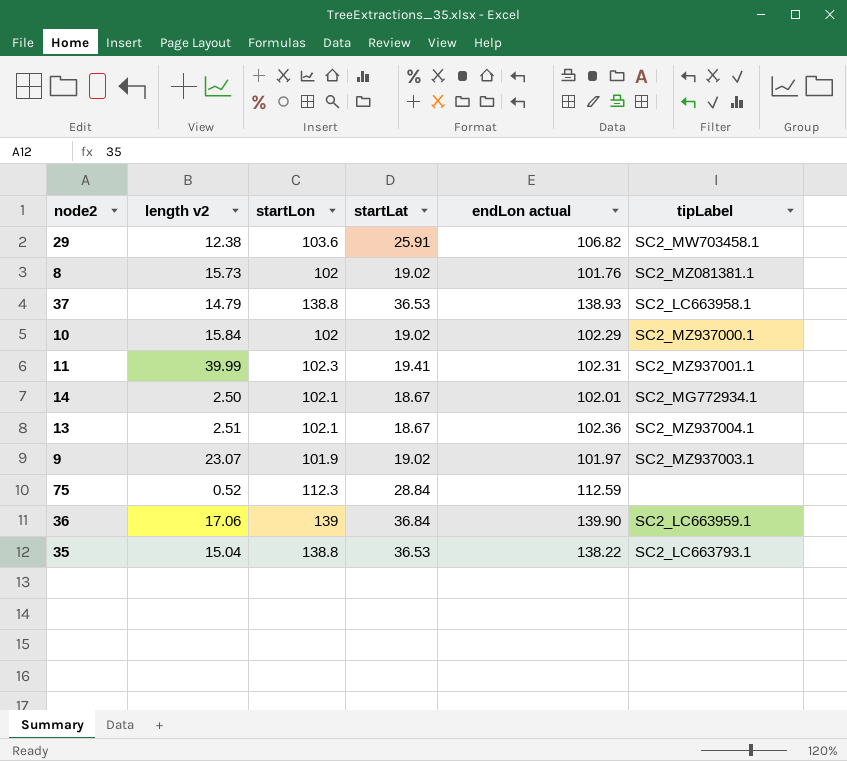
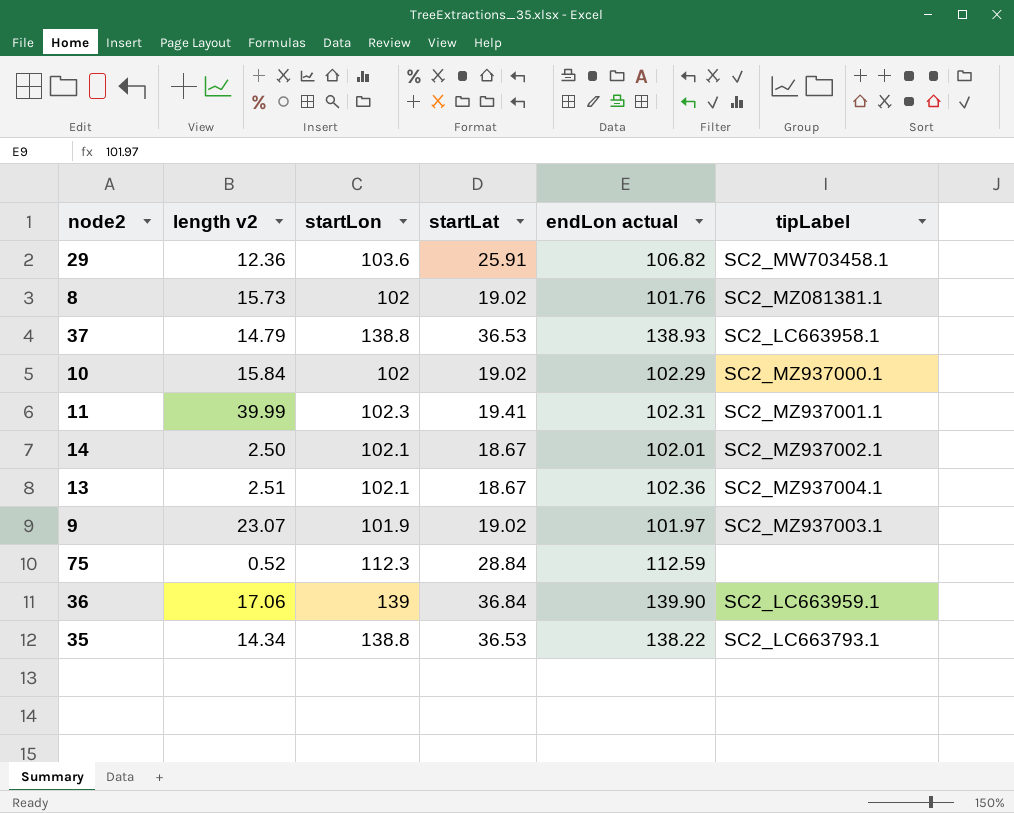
29 | length v2: 12.38 -> 12.36
14 | tipLabel: SC2_MG772934.1 -> SC2_MZ937002.1
35 | length v2: 15.04 -> 14.34

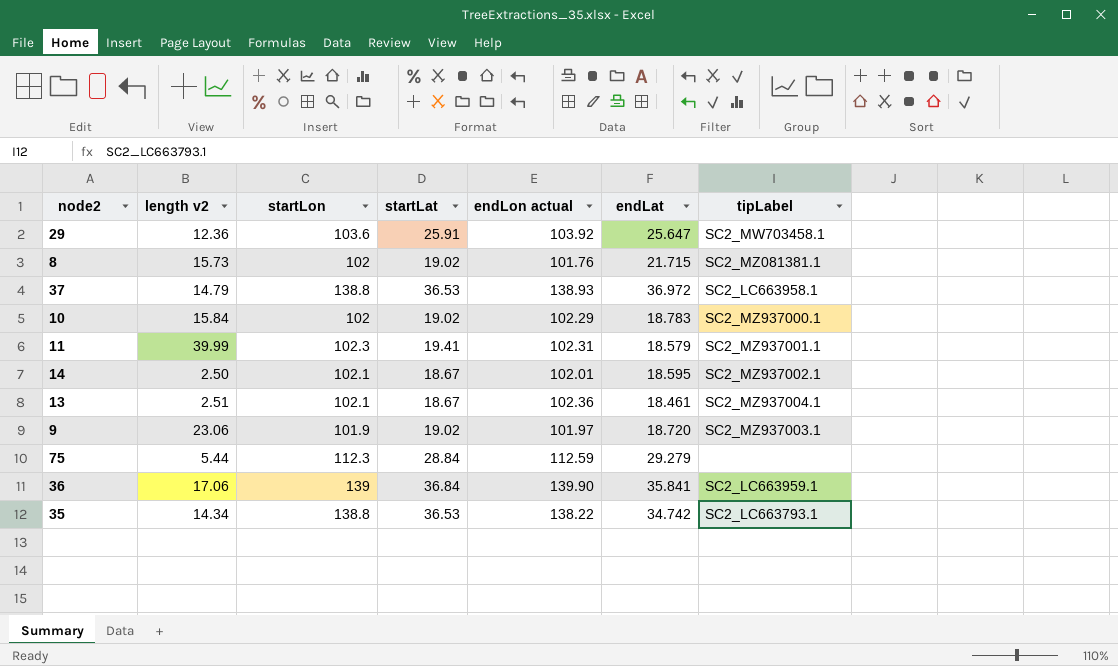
column endLat | position: none -> 6
29 | endLon actual: 106.82 -> 103.92
9 | length v2: 23.07 -> 23.06
75 | length v2: 0.52 -> 5.44

